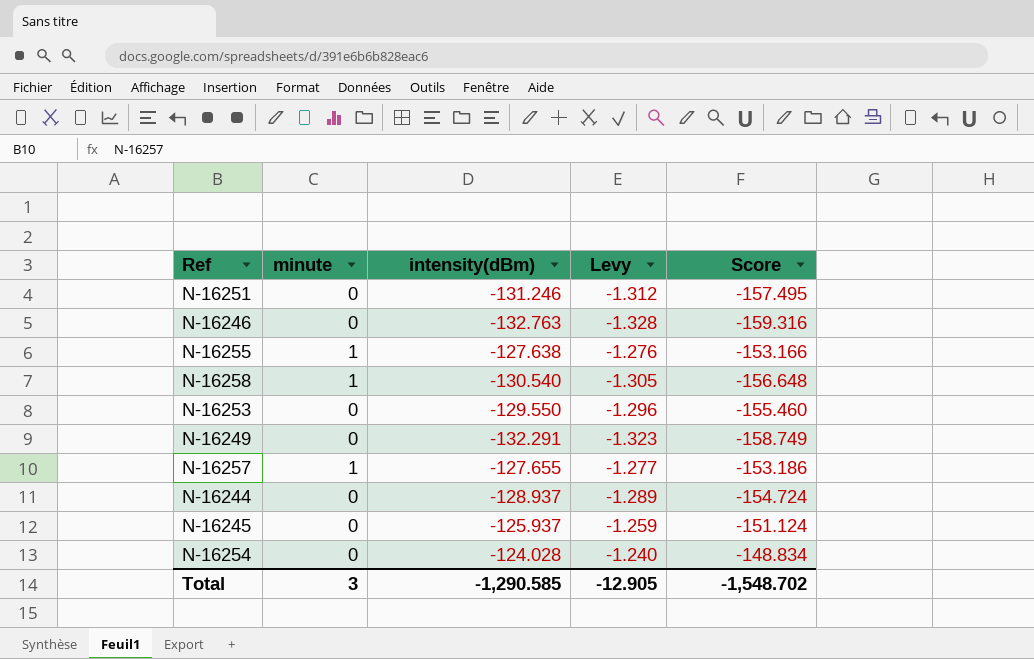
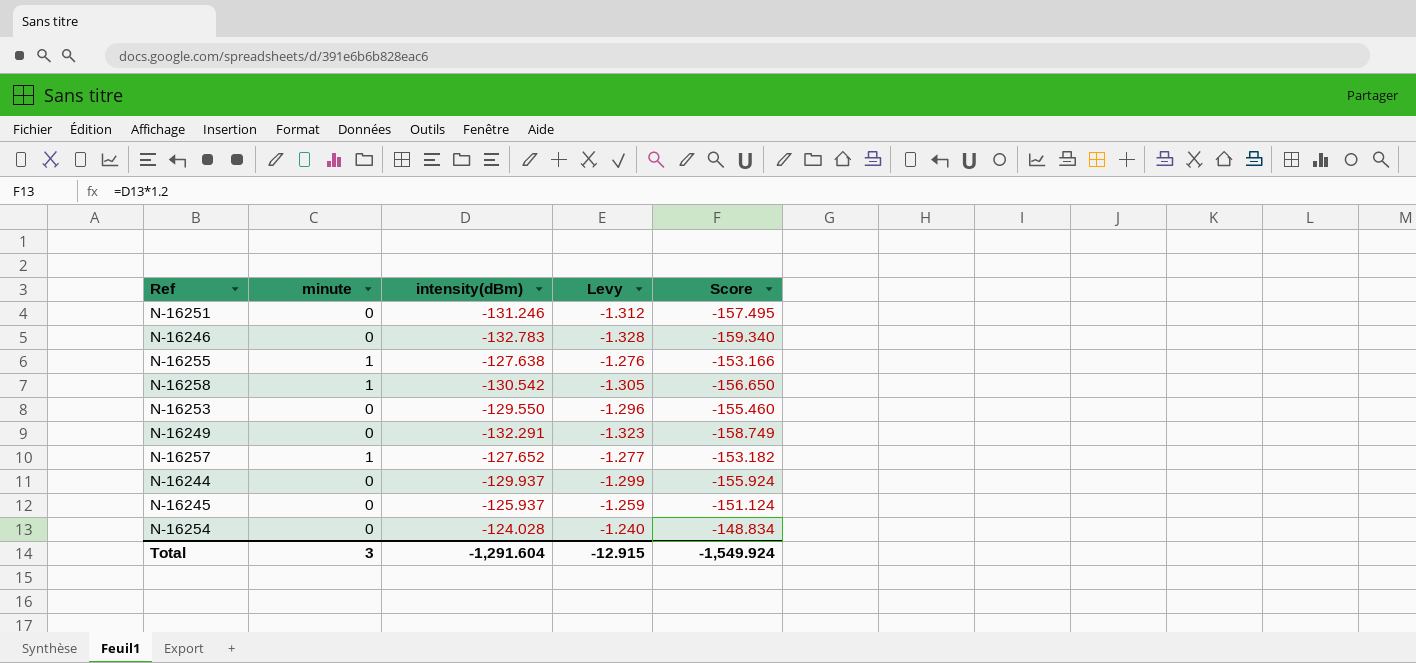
N-16246 | intensity(dBm): -132.763 -> -132.783
N-16246 | Score: -159.316 -> -159.340
N-16258 | intensity(dBm): -130.540 -> -130.542
N-16258 | Score: -156.648 -> -156.650
N-16257 | intensity(dBm): -127.655 -> -127.652
N-16257 | Score: -153.186 -> -153.182
N-16244 | intensity(dBm): -128.937 -> -129.937
N-16244 | Levy: -1.289 -> -1.299
N-16244 | Score: -154.724 -> -155.924
Total | intensity(dBm): -1,290.585 -> -1,291.604
Total | Levy: -12.905 -> -12.915
Total | Score: -1,548.702 -> -1,549.924

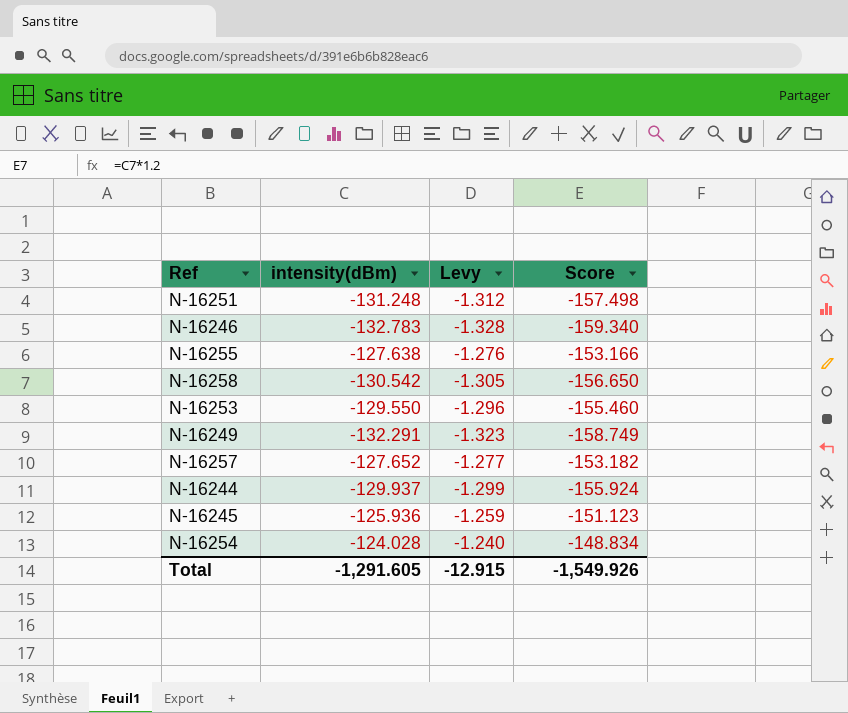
column minute | position: 2 -> none
N-16251 | intensity(dBm): -131.246 -> -131.248
N-16251 | Score: -157.495 -> -157.498
N-16245 | intensity(dBm): -125.937 -> -125.936
N-16245 | Score: -151.124 -> -151.123
Total | intensity(dBm): -1,291.604 -> -1,291.605
Total | Score: -1,549.924 -> -1,549.926

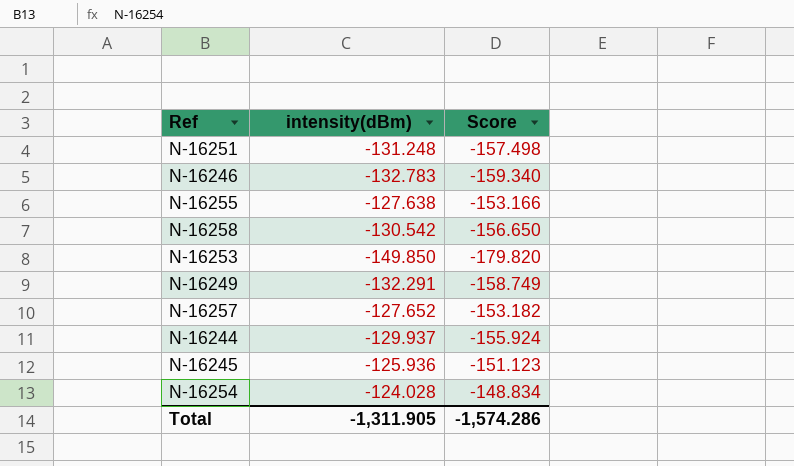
column Levy | formula: [intensity(dBm)] * 0.01 -> none
N-16253 | intensity(dBm): -129.550 -> -149.850
N-16253 | Score: -155.460 -> -179.820
Total | intensity(dBm): -1,291.605 -> -1,311.905
Total | Score: -1,549.926 -> -1,574.286

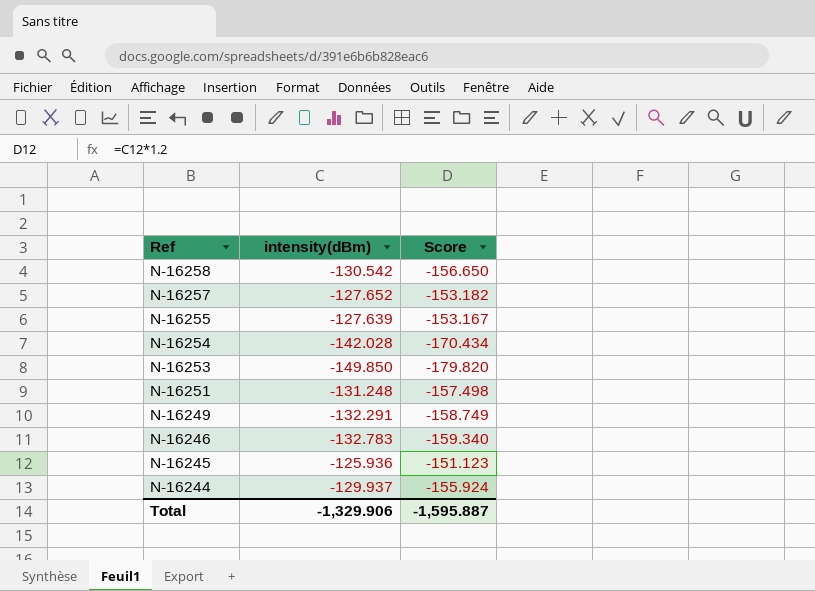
row order: none -> Ref descending
N-16255 | intensity(dBm): -127.638 -> -127.639
N-16255 | Score: -153.166 -> -153.167
N-16254 | intensity(dBm): -124.028 -> -142.028
N-16254 | Score: -148.834 -> -170.434
Total | intensity(dBm): -1,311.905 -> -1,329.906
Total | Score: -1,574.286 -> -1,595.887

